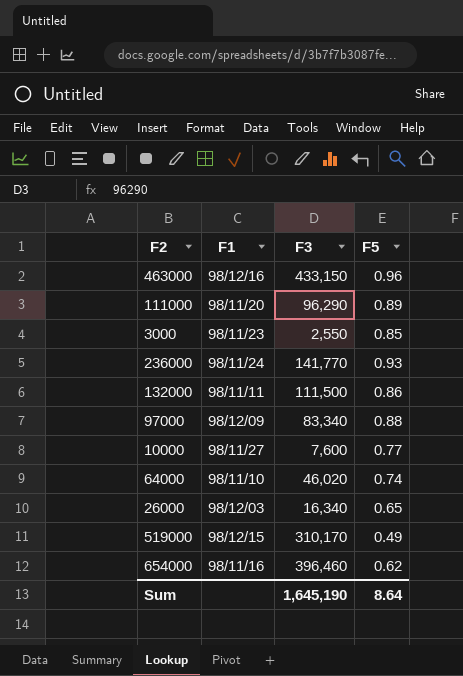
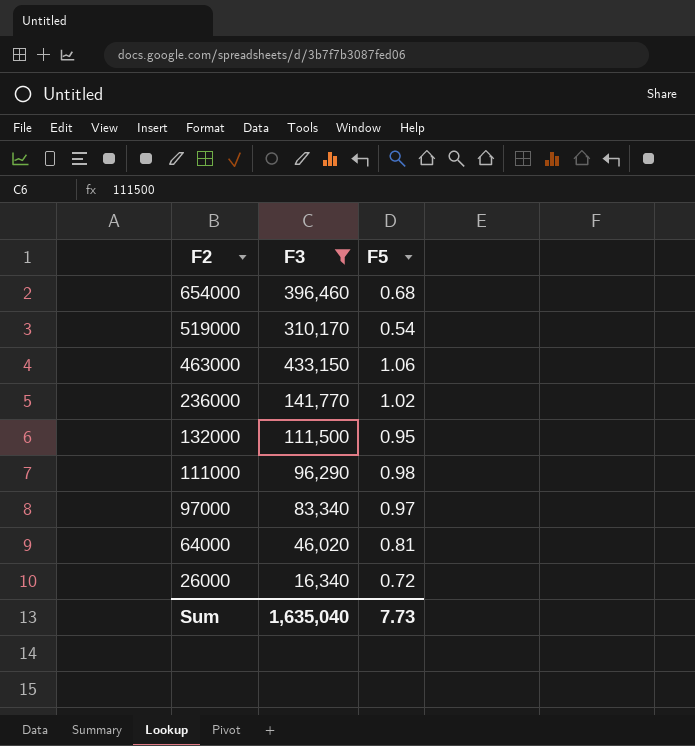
filter: none -> F3 >= 16,340
row order: none -> F2 descending
column F1 | position: 2 -> none
654000 | F5: 0.62 -> 0.68
519000 | F5: 0.49 -> 0.54
463000 | F5: 0.96 -> 1.06
236000 | F5: 0.93 -> 1.02
132000 | F5: 0.86 -> 0.95
111000 | F5: 0.89 -> 0.98
97000 | F5: 0.88 -> 0.97
64000 | F5: 0.74 -> 0.81
26000 | F5: 0.65 -> 0.72
Sum | F3: 1,645,190 -> 1,635,040
Sum | F5: 8.64 -> 7.73

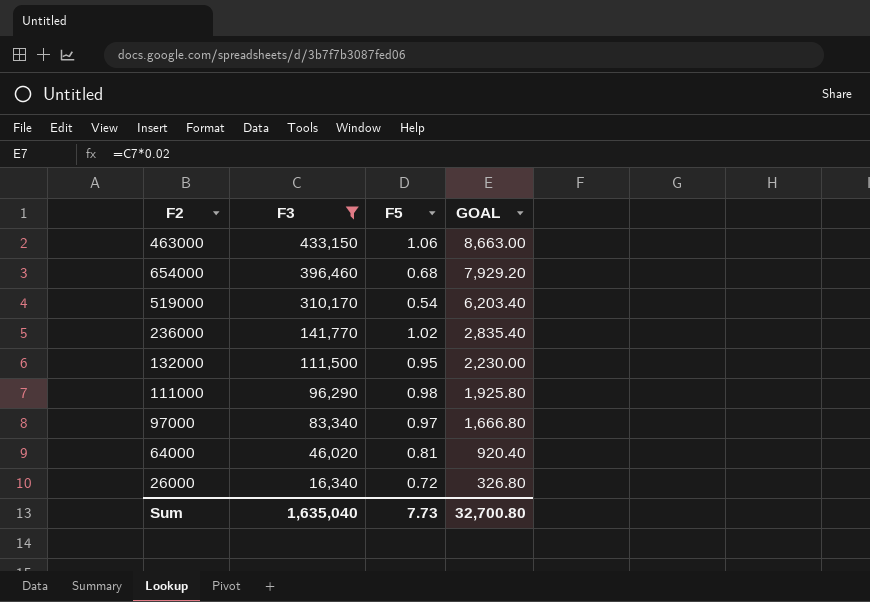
row order: F2 descending -> F3 descending
column GOAL | formula: none -> [F3] * 0.02

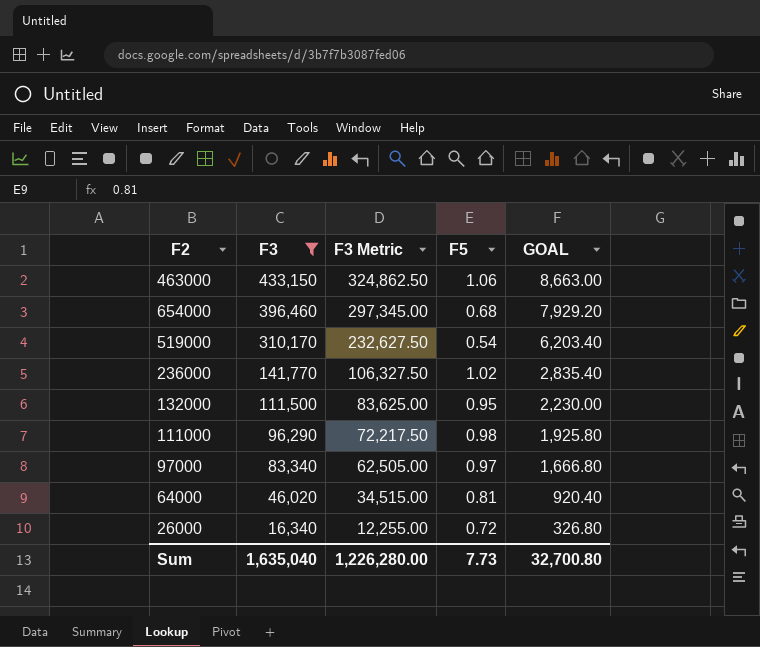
column F3 Metric | formula: none -> [F3] * 0.75

